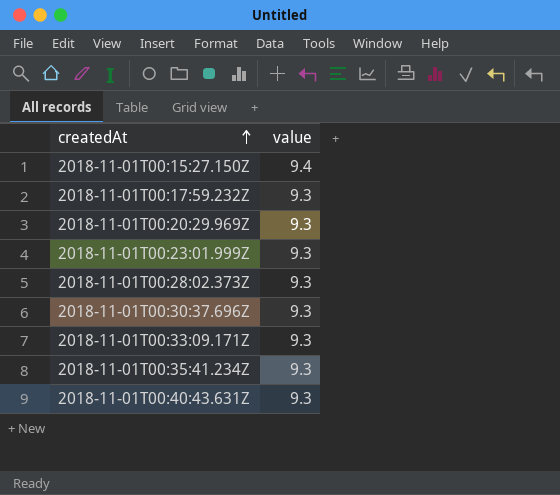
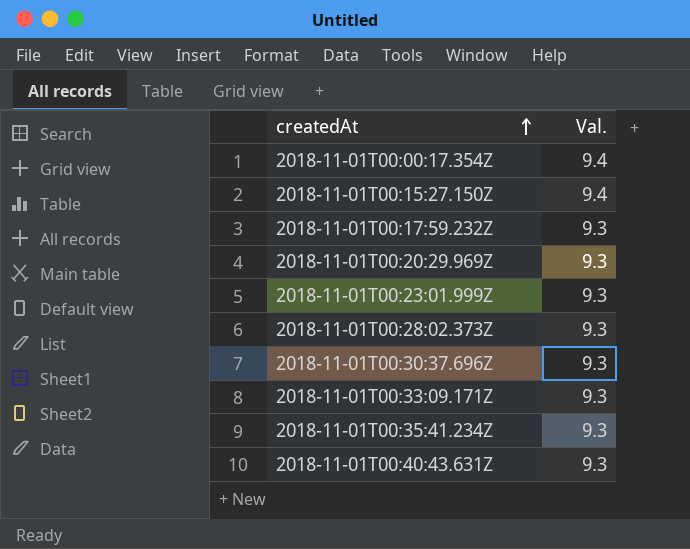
column name: value -> Val.
row 2018-11-01T00:00:17.354Z: none -> 9.4

